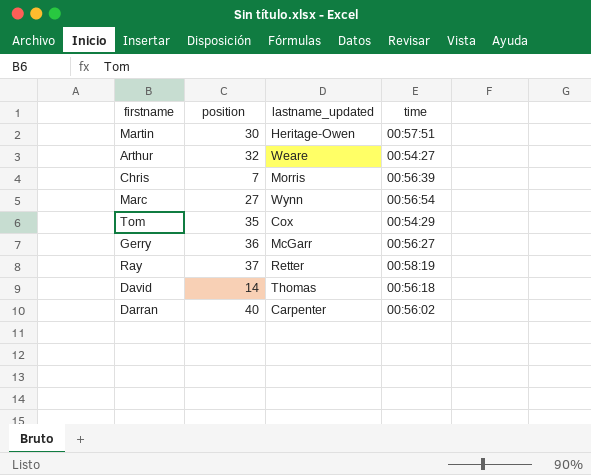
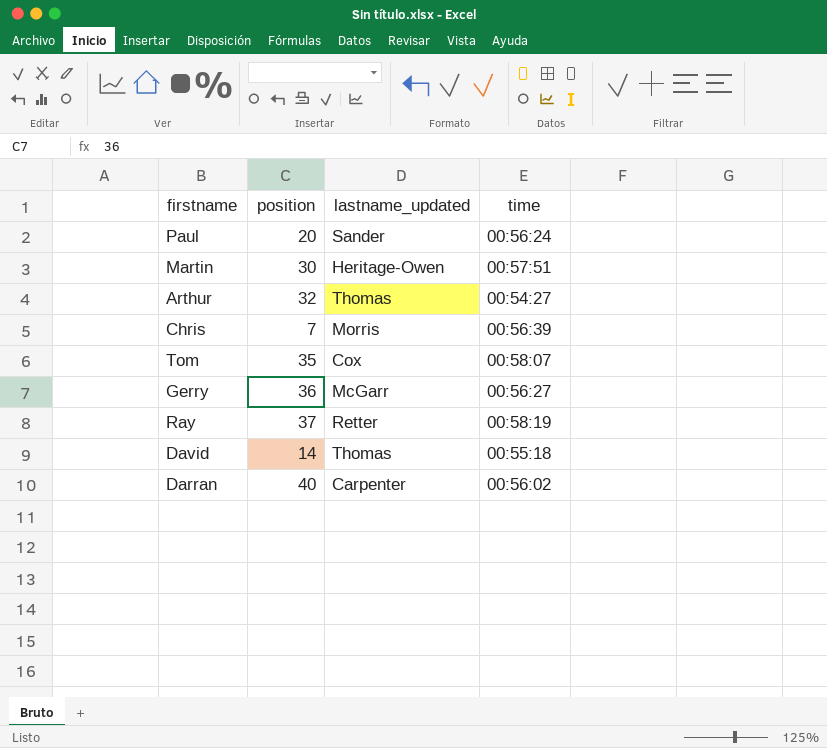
row Marc: 27 | Wynn | 00:56:54 -> none
row Paul: none -> 20 | Sander | 00:56:24
Arthur | lastname_updated: Weare -> Thomas
Tom | time: 00:54:29 -> 00:58:07
David | time: 00:56:18 -> 00:55:18

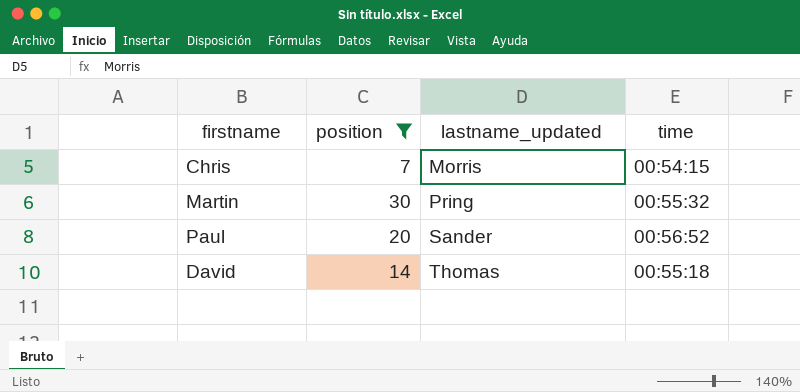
filter: none -> position <= 30
row order: none -> lastname_updated ascending
Chris | time: 00:56:39 -> 00:54:15
Martin | lastname_updated: Heritage-Owen -> Pring
Martin | time: 00:57:51 -> 00:55:32
Paul | time: 00:56:24 -> 00:56:52

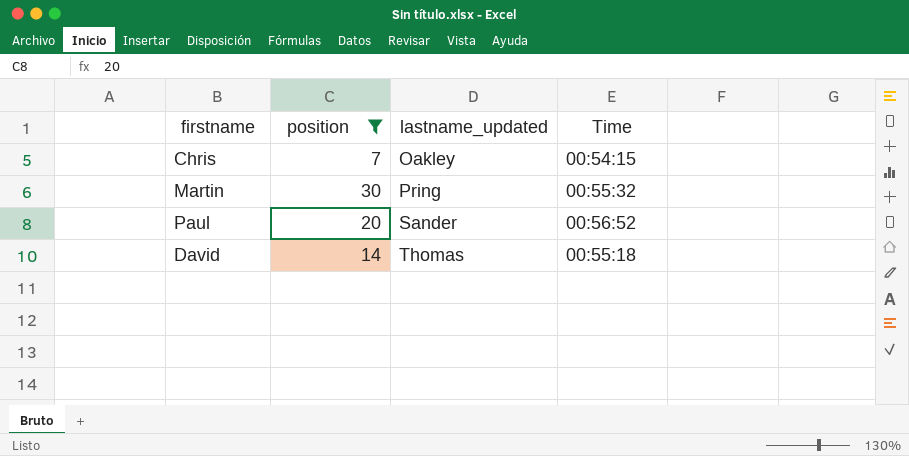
column name: time -> Time
Chris | lastname_updated: Morris -> Oakley

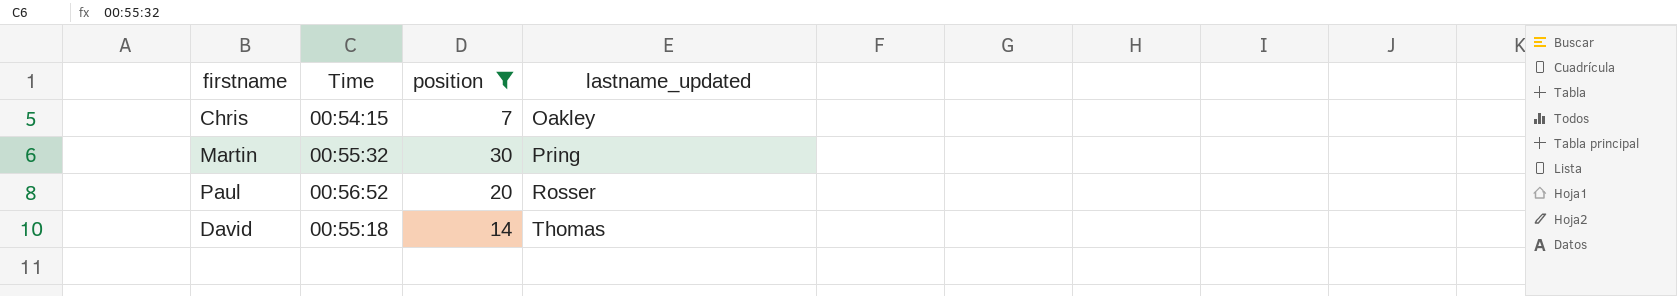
column Time | position: 4 -> 2
Paul | lastname_updated: Sander -> Rosser

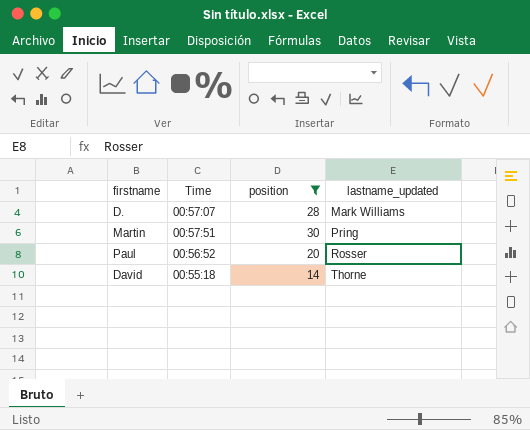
row Chris: 00:54:15 | 7 | Oakley -> none
row D.: none -> 00:57:07 | 28 | Mark Williams
Martin | Time: 00:55:32 -> 00:57:51
David | lastname_updated: Thomas -> Thorne

